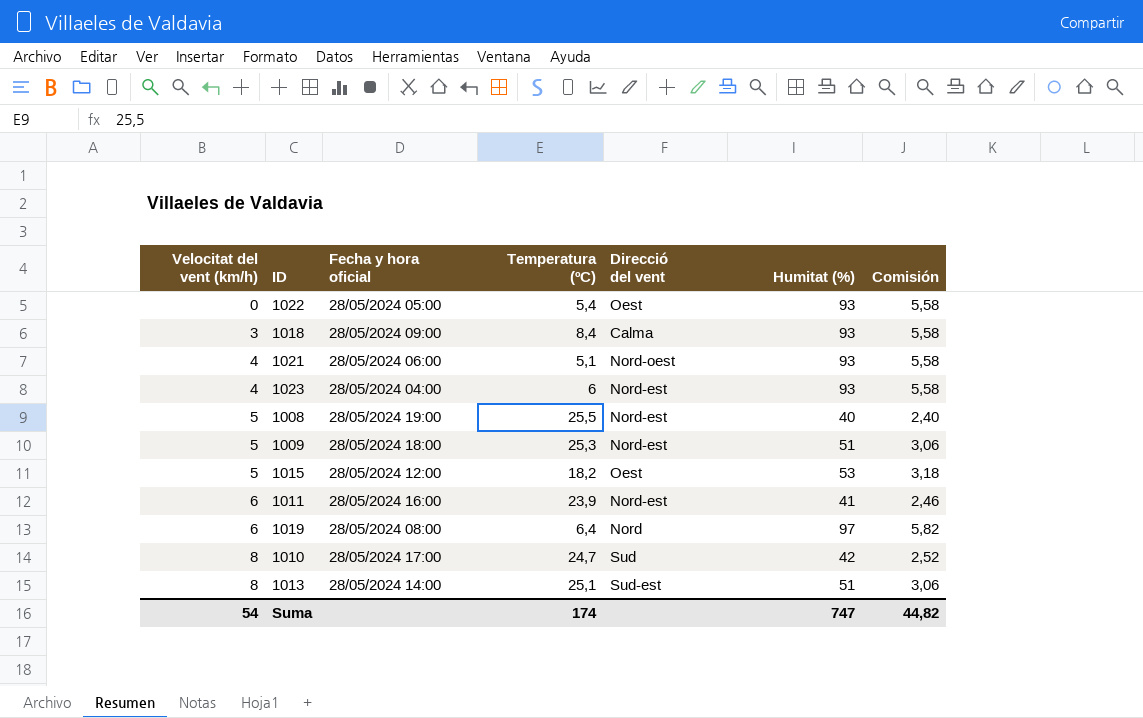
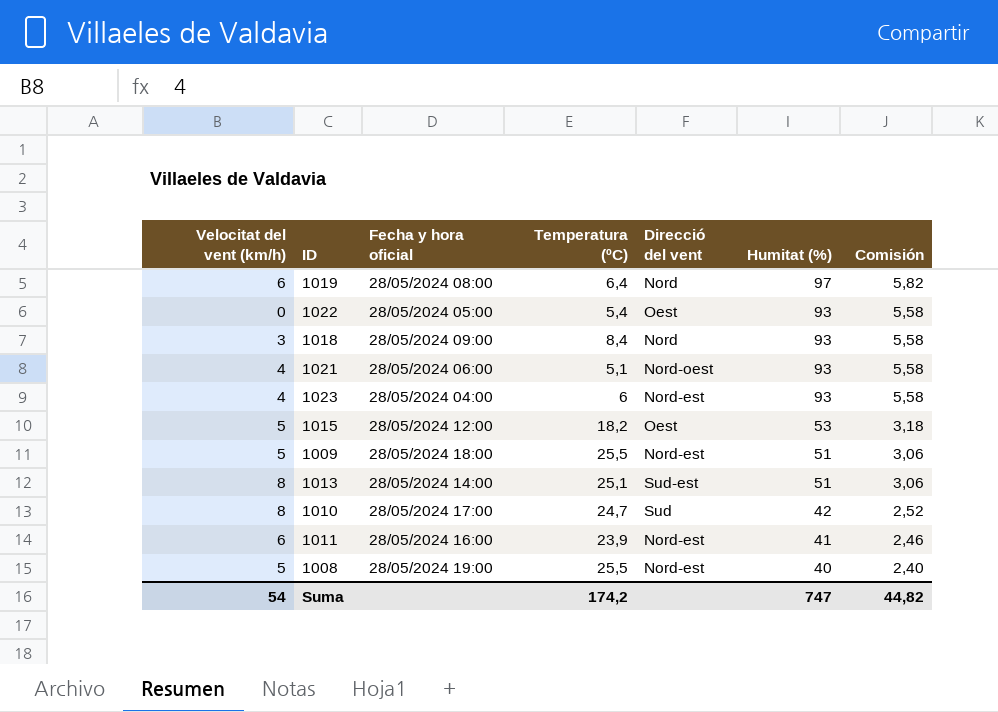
row order: Velocitat del vent (km/h) ascending -> Humitat (%) descending
1018 | Direcció del vent: Calma -> Nord
1009 | Temperatura (ºC): 25,3 -> 25,5
Suma | Temperatura (ºC): 174 -> 174,2

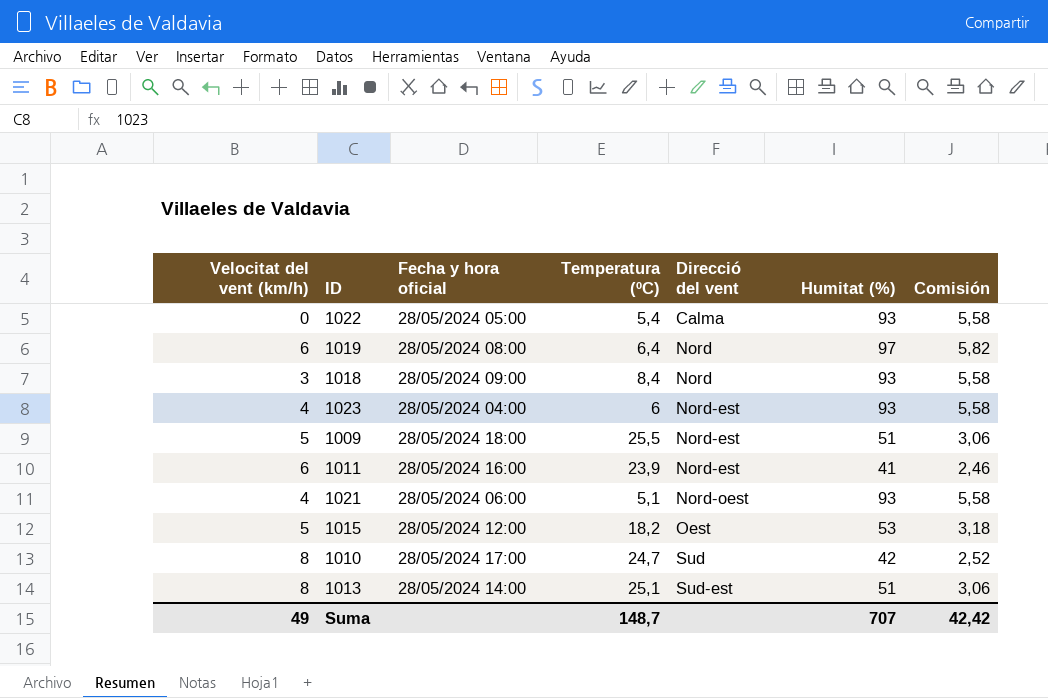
row order: Humitat (%) descending -> Direcció del vent ascending
row 1008: 5 | 28/05/2024 19:00 | 25,5 | Nord-est | 40 | 2,40 -> none
1022 | Direcció del vent: Oest -> Calma
Suma | Velocitat del vent (km/h): 54 -> 49
Suma | Temperatura (ºC): 174,2 -> 148,7
Suma | Humitat (%): 747 -> 707
Suma | Comisión: 44,82 -> 42,42

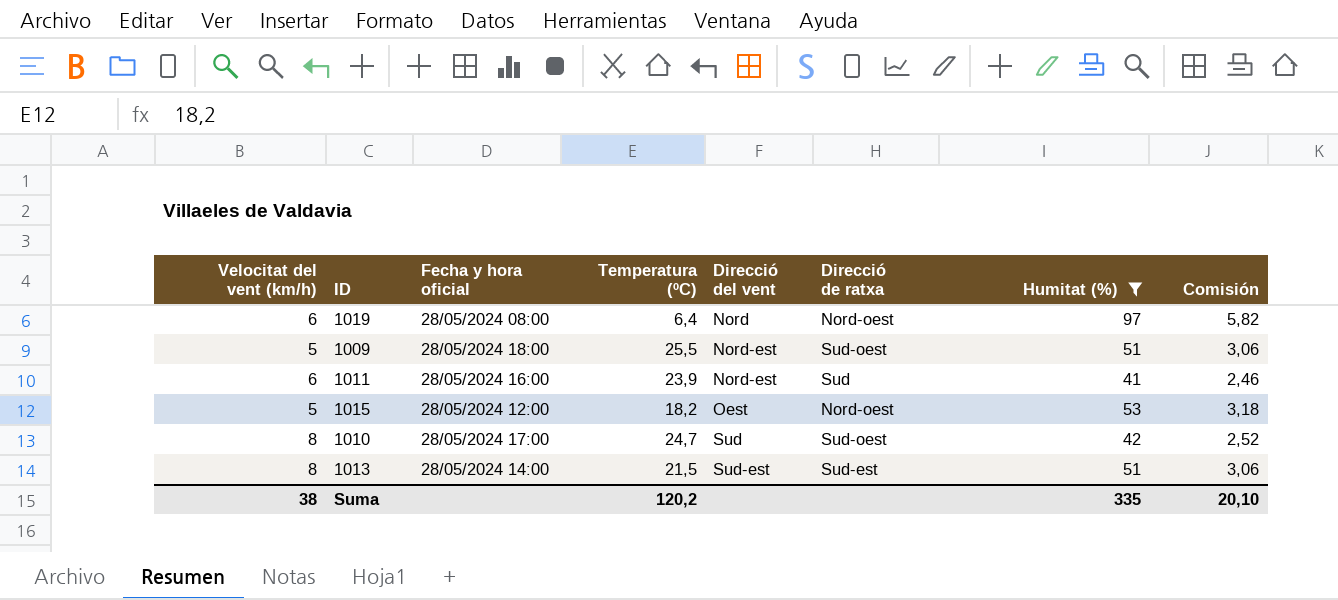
filter: none -> Humitat (%) != 93
column Direcció de ratxa | position: none -> 6
1013 | Temperatura (ºC): 25,1 -> 21,5
Suma | Velocitat del vent (km/h): 49 -> 38
Suma | Temperatura (ºC): 148,7 -> 120,2
Suma | Humitat (%): 707 -> 335
Suma | Comisión: 42,42 -> 20,10

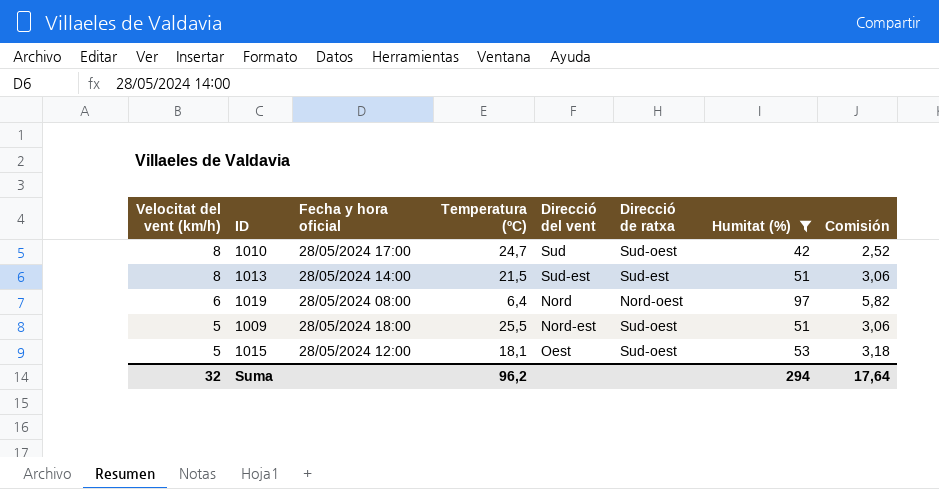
row order: Direcció del vent ascending -> Velocitat del vent (km/h) descending
row 1011: 6 | 28/05/2024 16:00 | 23,9 | Nord-est | Sud | 41 | 2,46 -> none
1015 | Temperatura (ºC): 18,2 -> 18,1
1015 | Direcció de ratxa: Nord-oest -> Sud-oest
Suma | Velocitat del vent (km/h): 38 -> 32
Suma | Temperatura (ºC): 120,2 -> 96,2
Suma | Humitat (%): 335 -> 294
Suma | Comisión: 20,10 -> 17,64

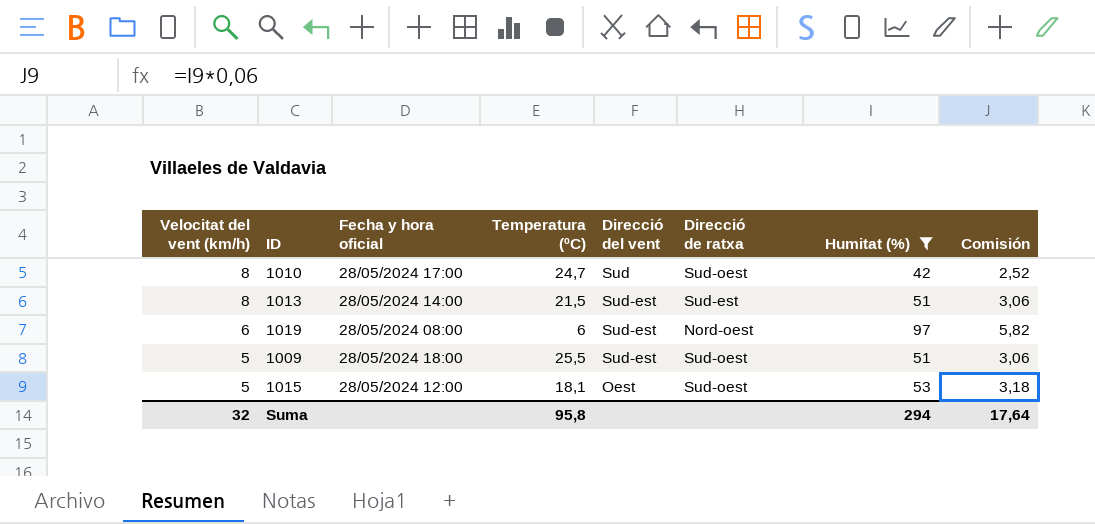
1019 | Temperatura (ºC): 6,4 -> 6
1019 | Direcció del vent: Nord -> Sud-est
1009 | Direcció del vent: Nord-est -> Sud-est
Suma | Temperatura (ºC): 96,2 -> 95,8

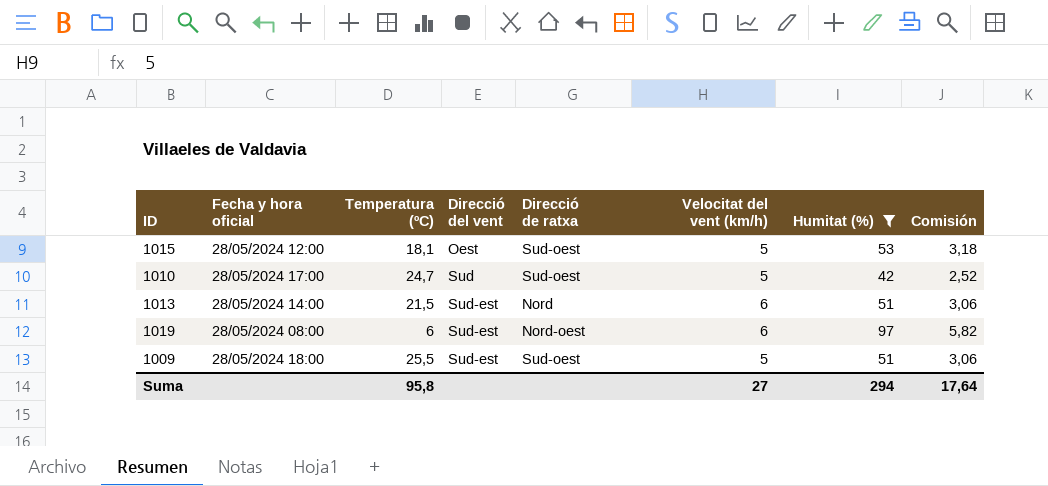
row order: Velocitat del vent (km/h) descending -> Direcció del vent ascending
column Velocitat del vent (km/h) | position: 1 -> 6
1010 | Velocitat del vent (km/h): 8 -> 5
1013 | Direcció de ratxa: Sud-est -> Nord
1013 | Velocitat del vent (km/h): 8 -> 6
Suma | Velocitat del vent (km/h): 32 -> 27

